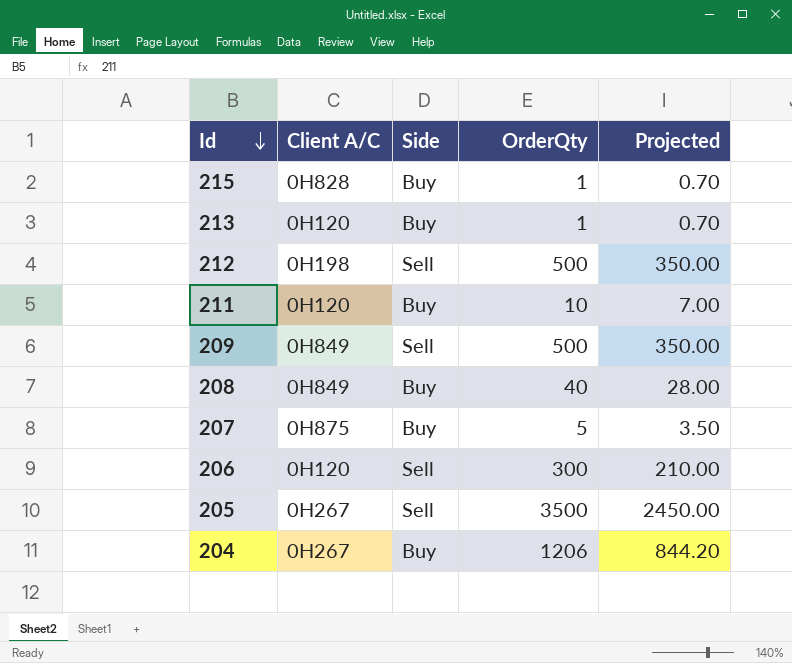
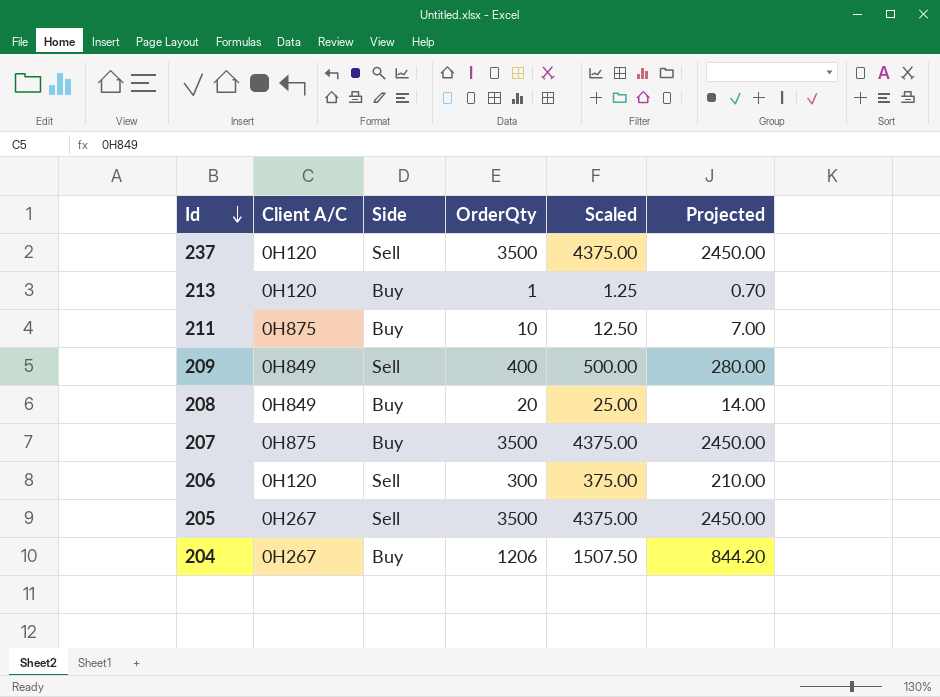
column Scaled | formula: none -> [OrderQty] * 1.25
row 215: 0H828 | Buy | 1 | 0.70 -> none
row 212: 0H198 | Sell | 500 | 350.00 -> none
row 237: none -> 0H120 | Sell | 3500 | 4375.00 | 2450.00
211 | Client A/C: 0H120 -> 0H875
209 | OrderQty: 500 -> 400
209 | Projected: 350.00 -> 280.00
208 | OrderQty: 40 -> 20
208 | Projected: 28.00 -> 14.00
207 | OrderQty: 5 -> 3500
207 | Projected: 3.50 -> 2450.00

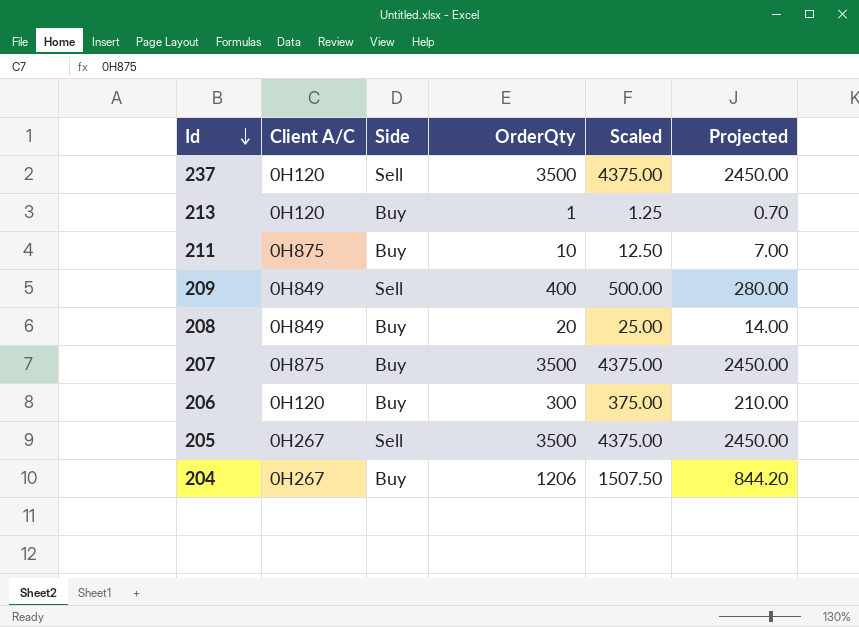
206 | Side: Sell -> Buy

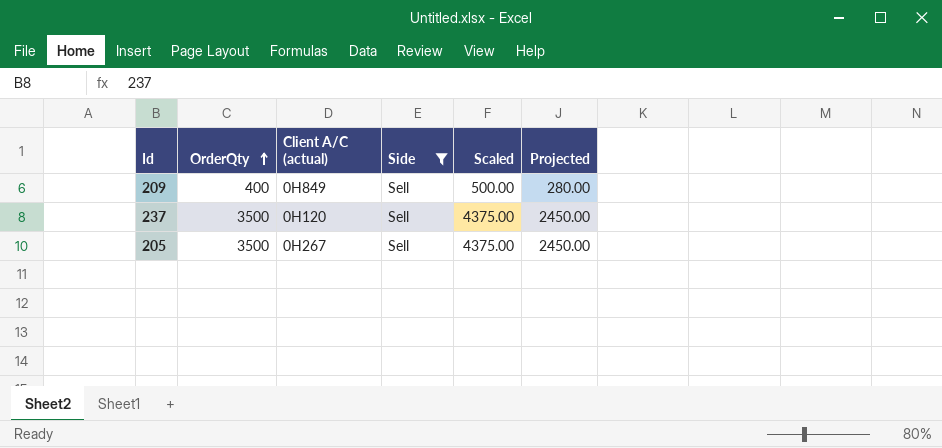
filter: none -> Side = Sell
row order: Id descending -> OrderQty ascending
column OrderQty | position: 4 -> 2
column name: Client A/C -> Client A/C (actual)

